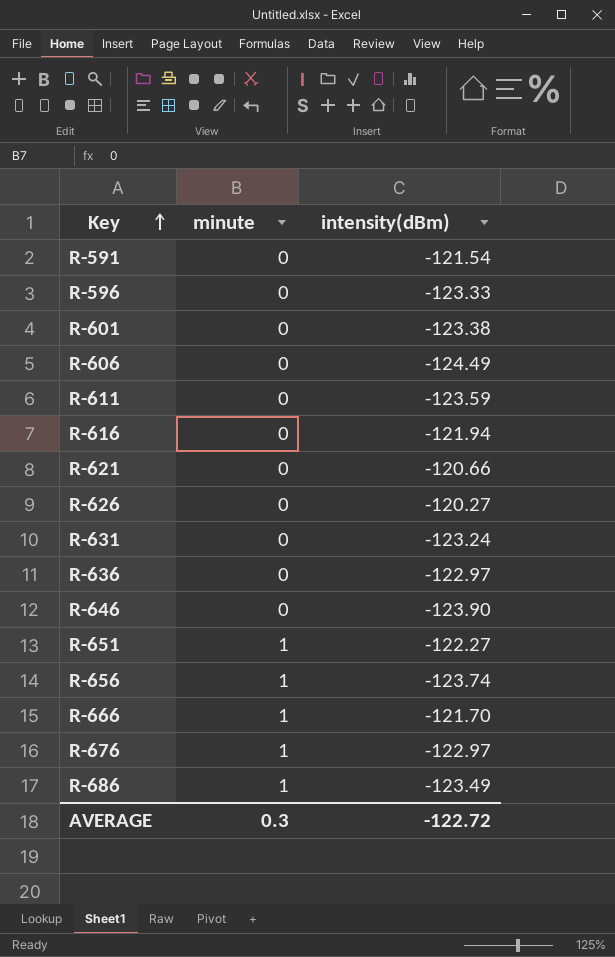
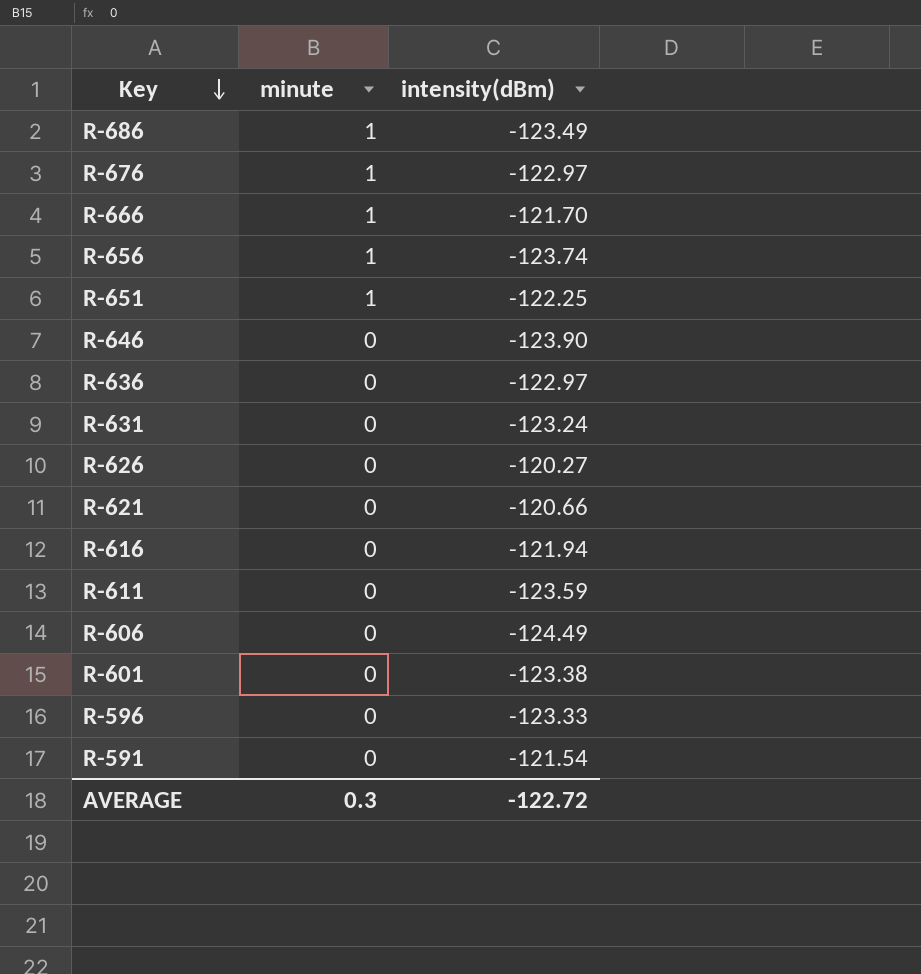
row order: Key ascending -> Key descending
R-651 | intensity(dBm): -122.27 -> -122.25

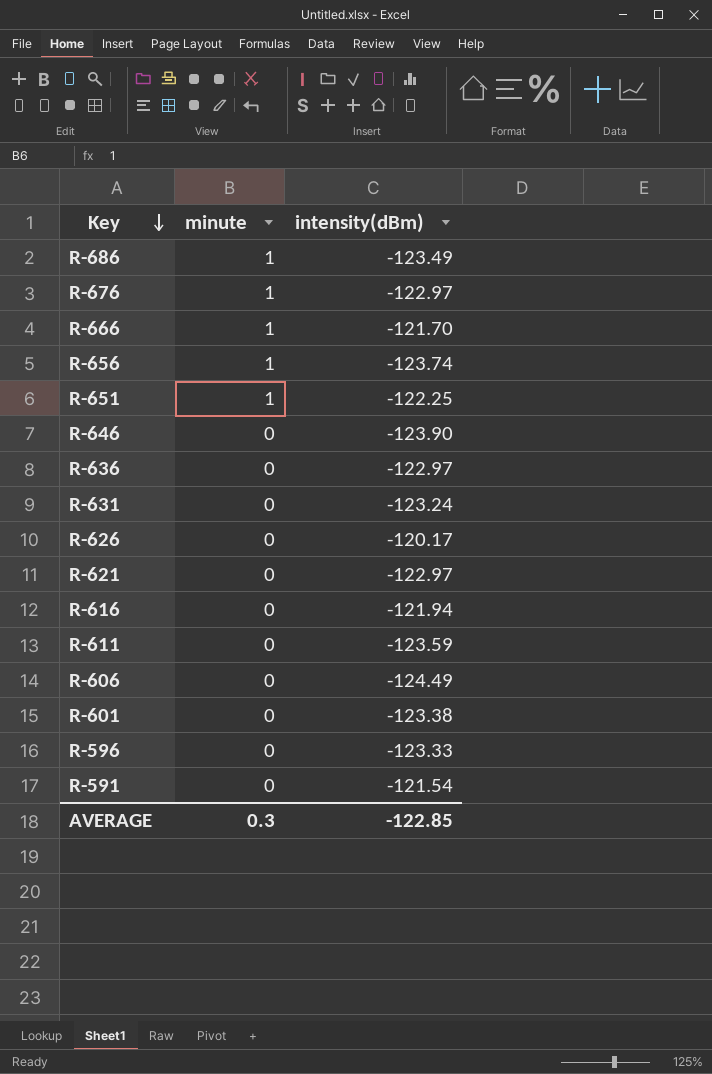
R-626 | intensity(dBm): -120.27 -> -120.17
R-621 | intensity(dBm): -120.66 -> -122.97
AVERAGE | intensity(dBm): -122.72 -> -122.85

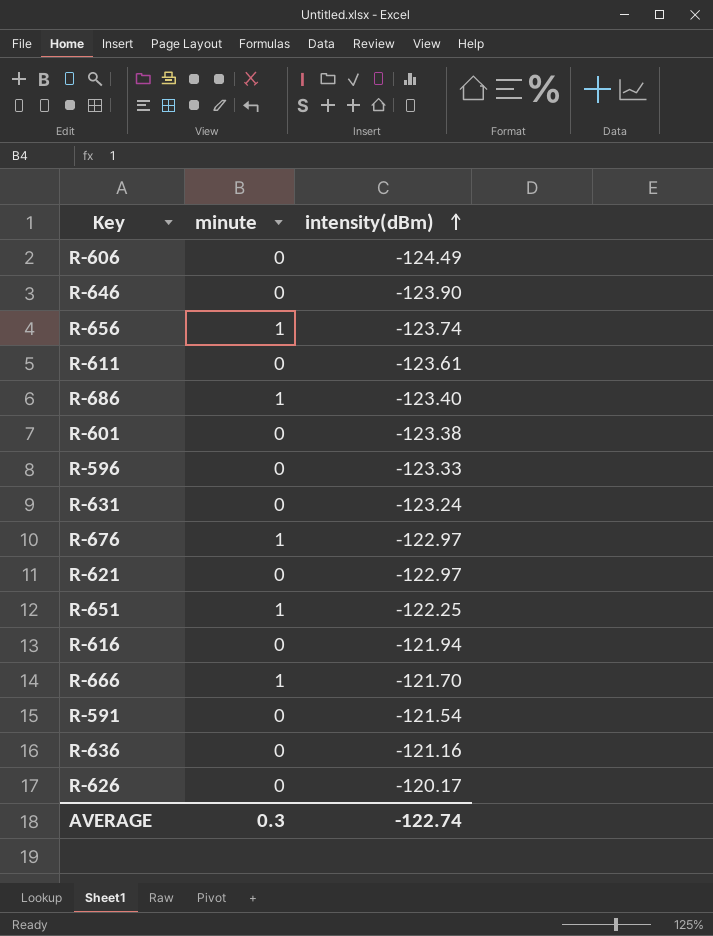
row order: Key descending -> intensity(dBm) ascending
R-611 | intensity(dBm): -123.59 -> -123.61
R-686 | intensity(dBm): -123.49 -> -123.40
R-636 | intensity(dBm): -122.97 -> -121.16
AVERAGE | intensity(dBm): -122.85 -> -122.74

